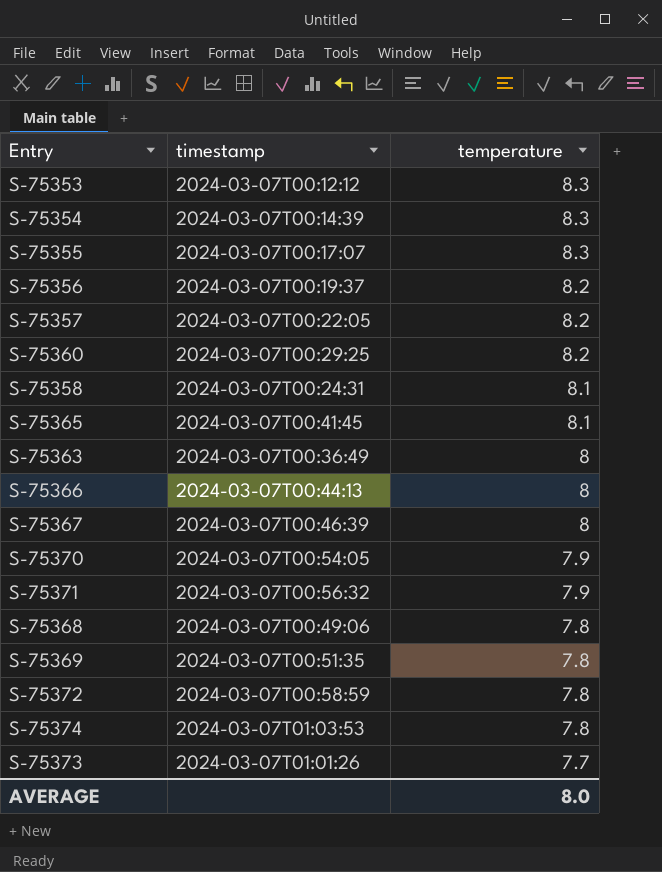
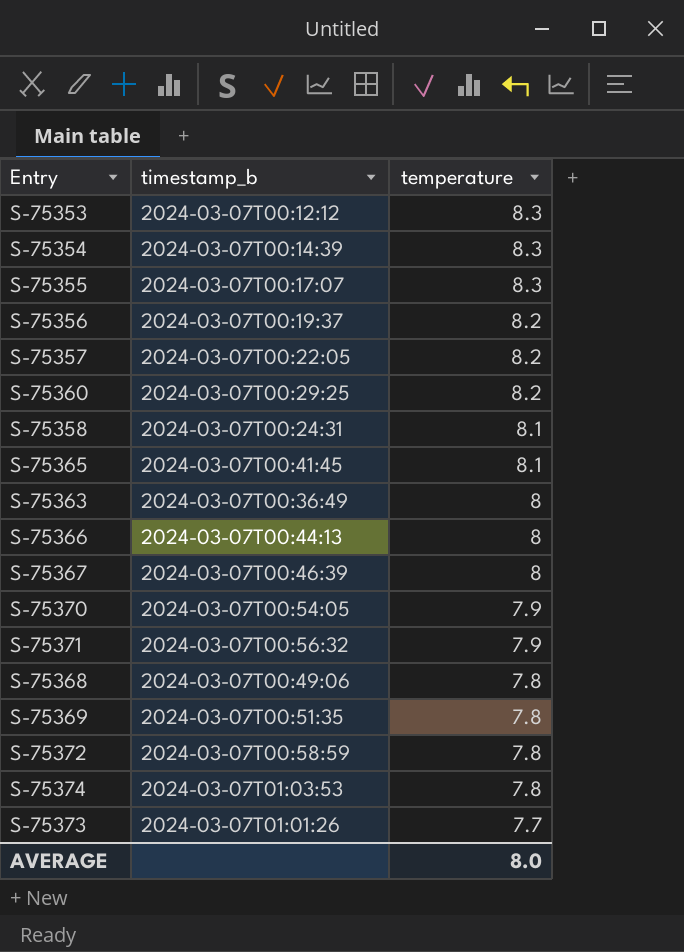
column name: timestamp -> timestamp_b

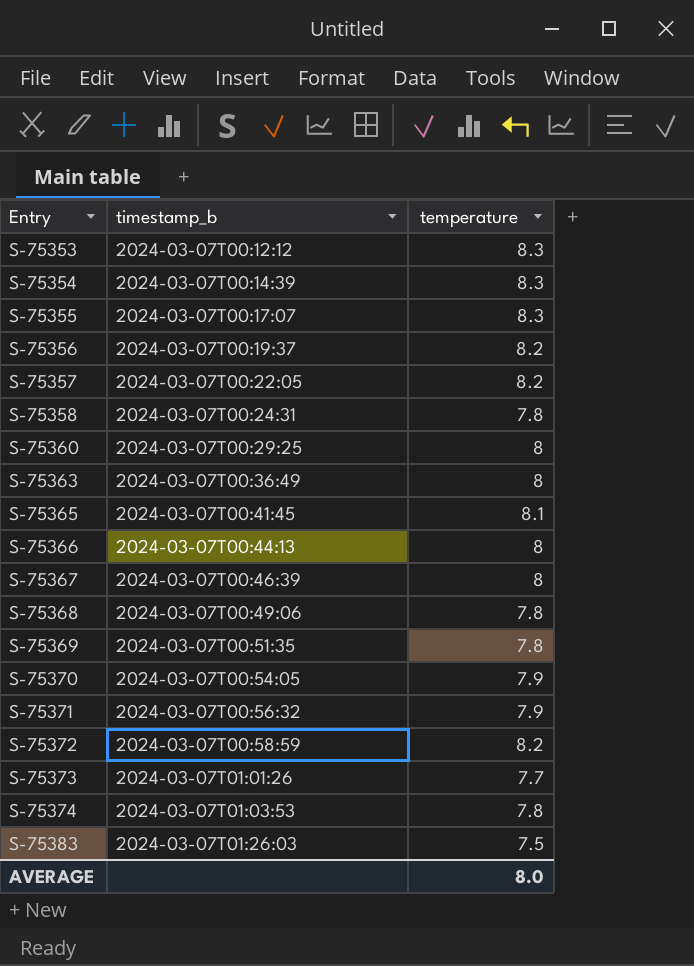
row order: temperature descending -> Entry ascending
S-75358 | temperature: 8.1 -> 7.8
S-75360 | temperature: 8.2 -> 8
S-75372 | temperature: 7.8 -> 8.2
row S-75383: none -> 2024-03-07T01:26:03 | 7.5

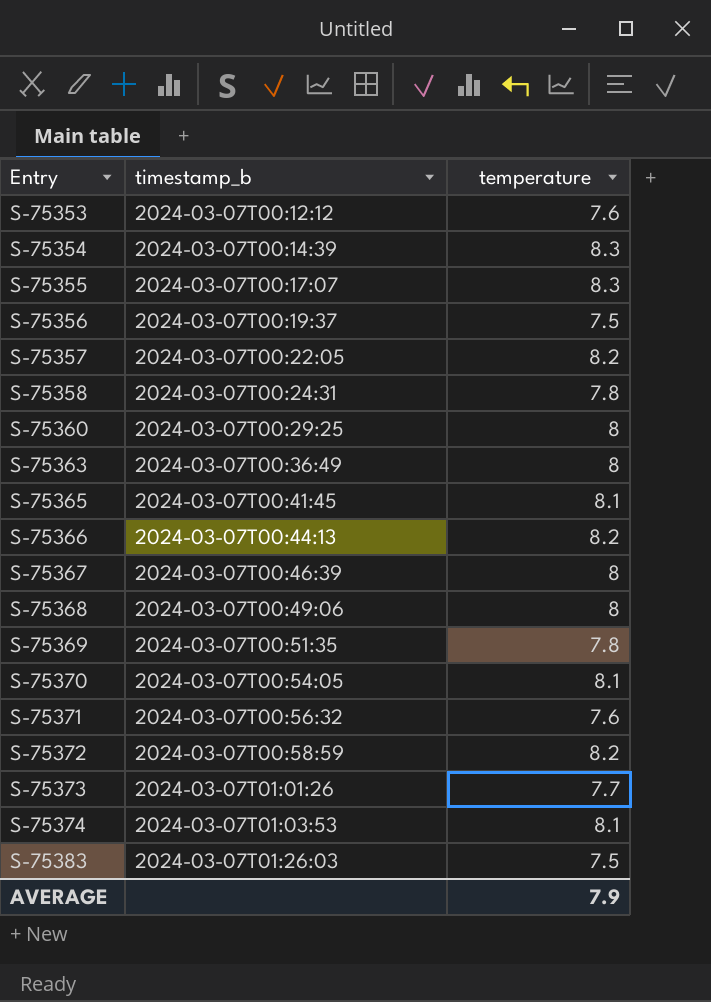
S-75353 | temperature: 8.3 -> 7.6
S-75356 | temperature: 8.2 -> 7.5
S-75366 | temperature: 8 -> 8.2
S-75368 | temperature: 7.8 -> 8
S-75370 | temperature: 7.9 -> 8.1
S-75371 | temperature: 7.9 -> 7.6
S-75374 | temperature: 7.8 -> 8.1
AVERAGE | temperature: 8.0 -> 7.9

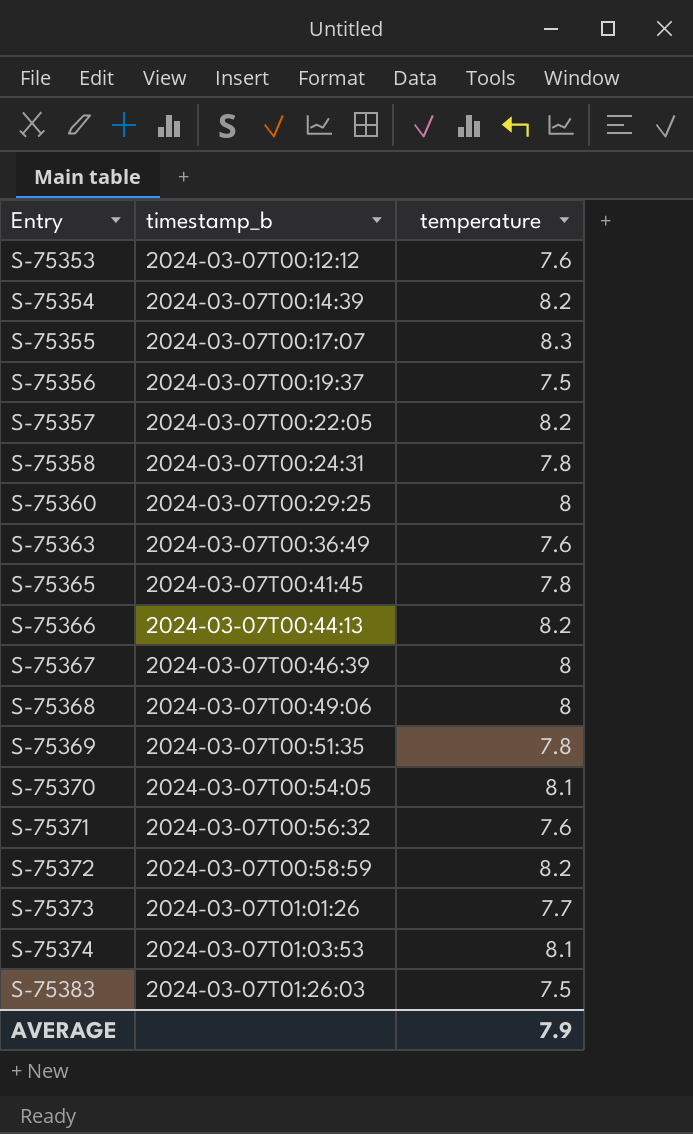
S-75354 | temperature: 8.3 -> 8.2
S-75363 | temperature: 8 -> 7.6
S-75365 | temperature: 8.1 -> 7.8

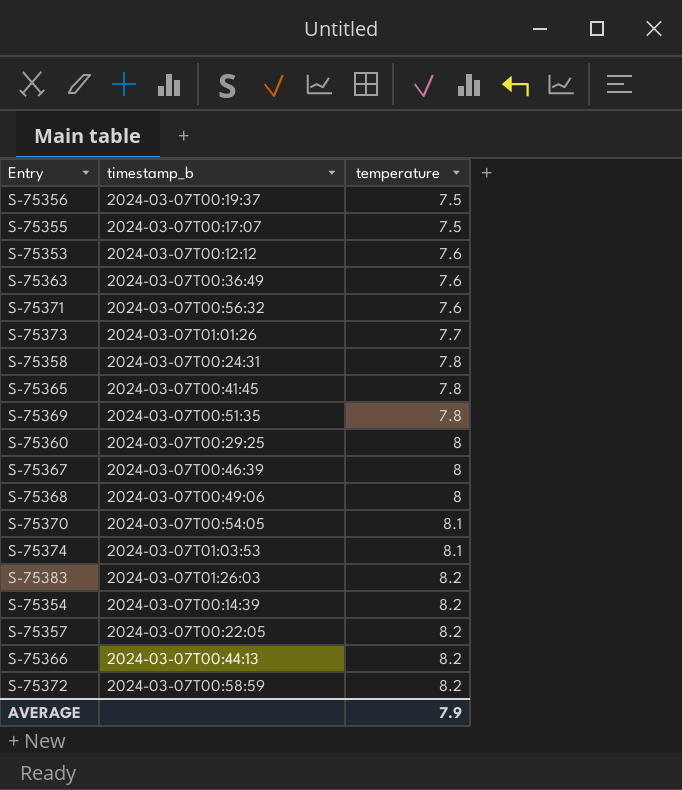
row order: Entry ascending -> temperature ascending
S-75355 | temperature: 8.3 -> 7.5
S-75383 | temperature: 7.5 -> 8.2

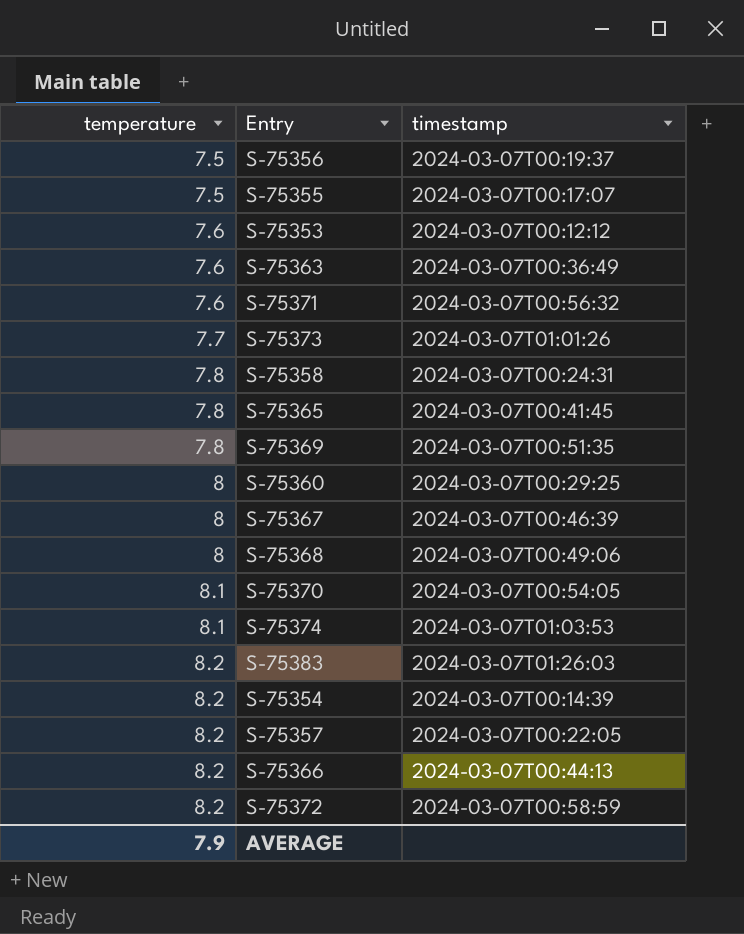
column temperature | position: 3 -> 1
column name: timestamp_b -> timestamp

